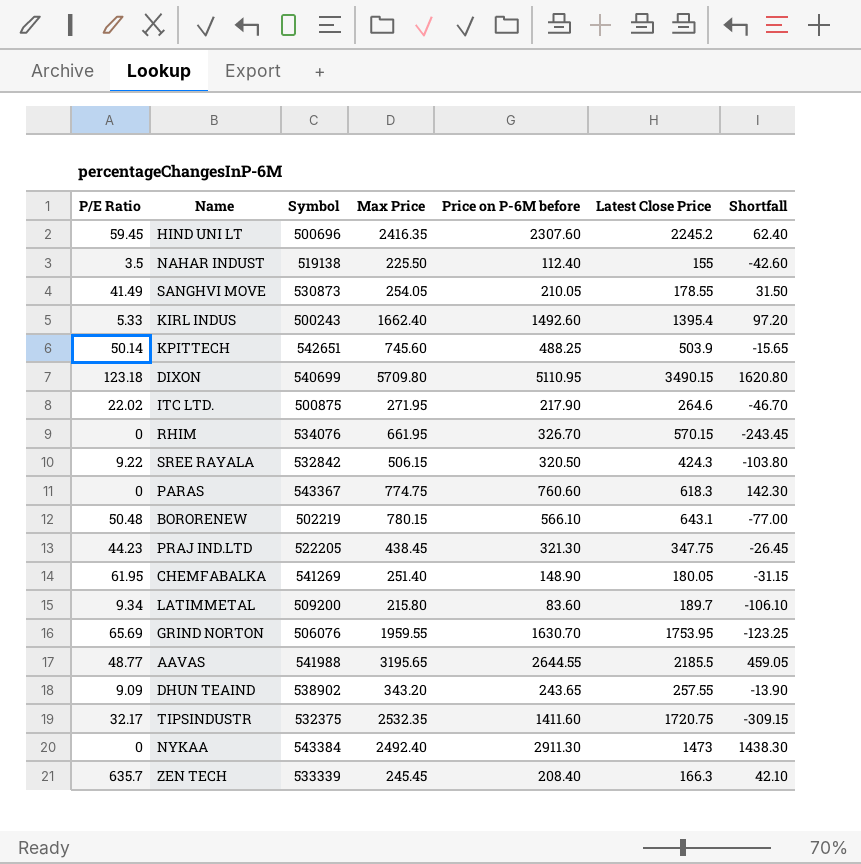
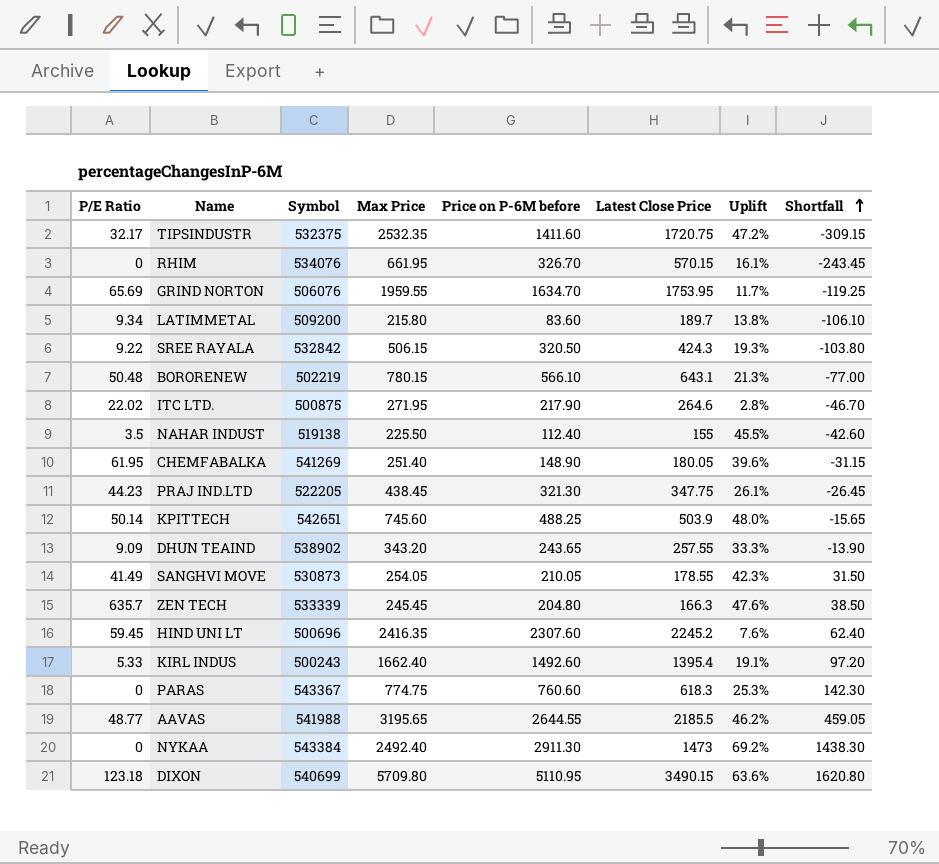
row order: none -> Shortfall ascending
column Uplift | formula: none -> ([Max Price] - [Latest Close Price]) / [Latest Close Price]
GRIND NORTON | Price on P-6M before: 1630.70 -> 1634.70
GRIND NORTON | Shortfall: -123.25 -> -119.25
ZEN TECH | Price on P-6M before: 208.40 -> 204.80
ZEN TECH | Shortfall: 42.10 -> 38.50

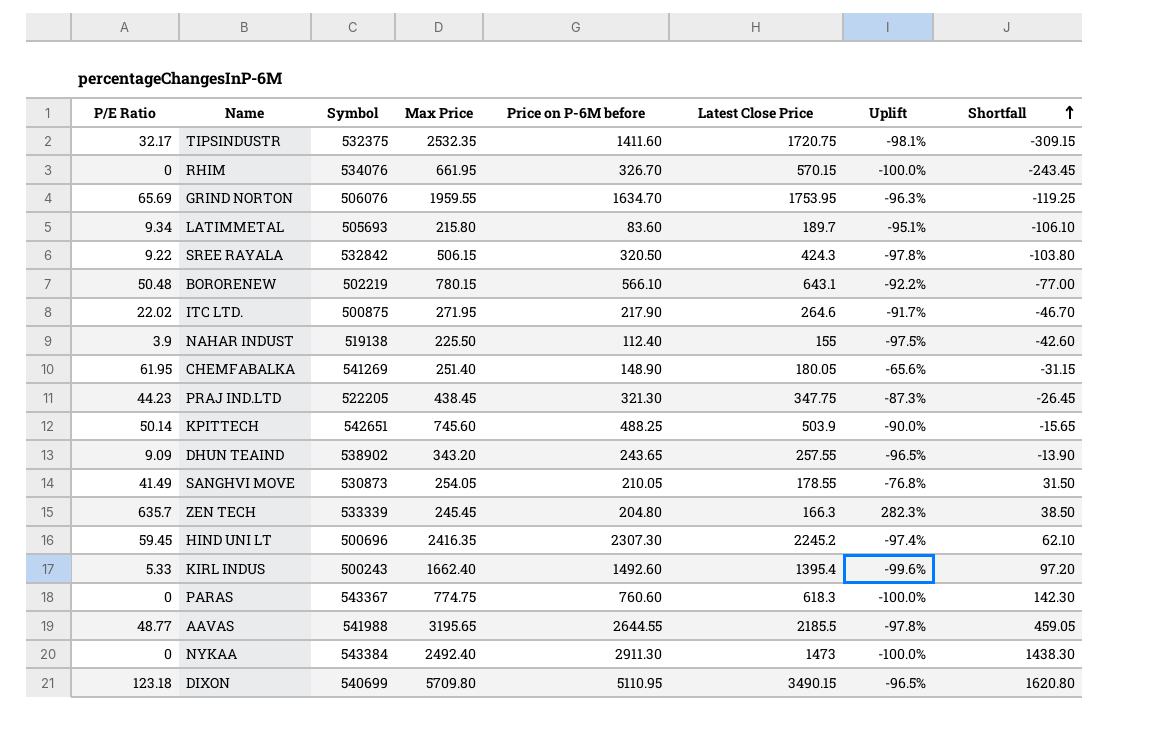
column Uplift | formula: ([Max Price] - [Latest Close Price]) / [Latest Close Price] -> ([P/E Ratio] - [Latest Close Price]) / [Latest Close Price]
LATIMMETAL | Symbol: 509200 -> 505693
NAHAR INDUST | P/E Ratio: 3.5 -> 3.9
HIND UNI LT | Price on P-6M before: 2307.60 -> 2307.30
HIND UNI LT | Shortfall: 62.40 -> 62.10

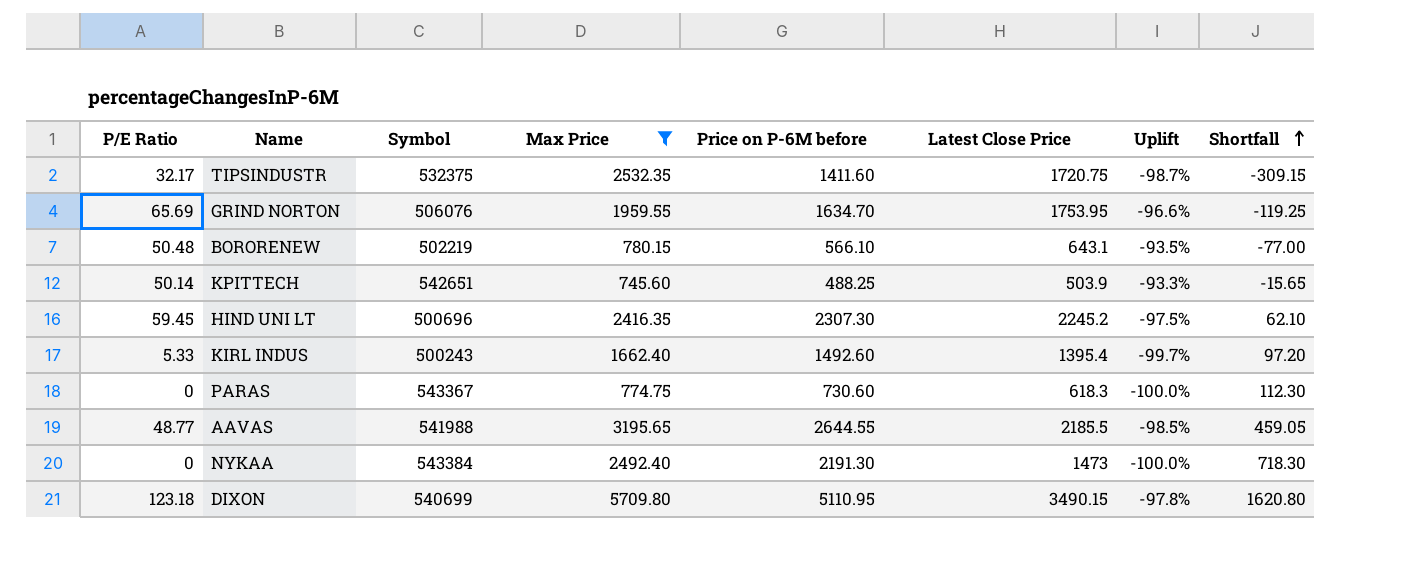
filter: none -> Max Price >= 745.60
column Uplift | formula: ([P/E Ratio] - [Latest Close Price]) / [Latest Close Price] -> ([P/E Ratio] - [Max Price]) / [Max Price]
PARAS | Price on P-6M before: 760.60 -> 730.60
PARAS | Shortfall: 142.30 -> 112.30
NYKAA | Price on P-6M before: 2911.30 -> 2191.30
NYKAA | Shortfall: 1438.30 -> 718.30

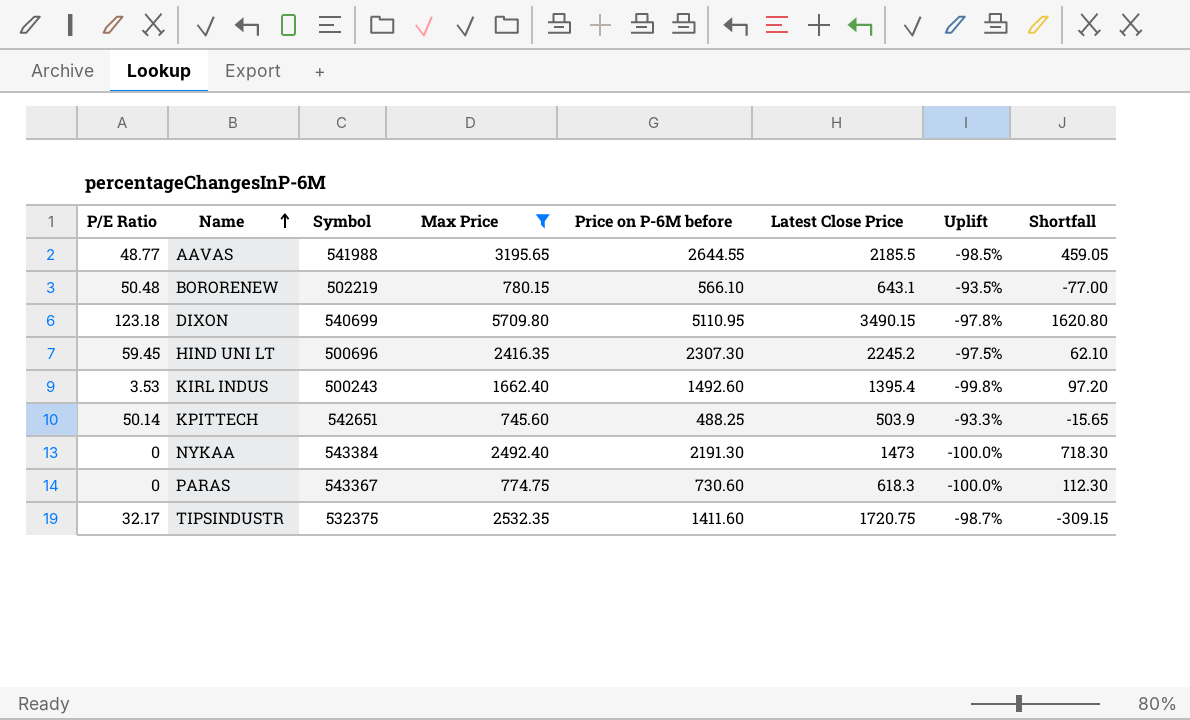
row order: Shortfall ascending -> Name ascending
row GRIND NORTON: 65.69 | 506076 | 1959.55 | 1634.70 | 1753.95 | -96.6% | -119.25 -> none
KIRL INDUS | P/E Ratio: 5.33 -> 3.53
KIRL INDUS | Uplift: -99.7% -> -99.8%

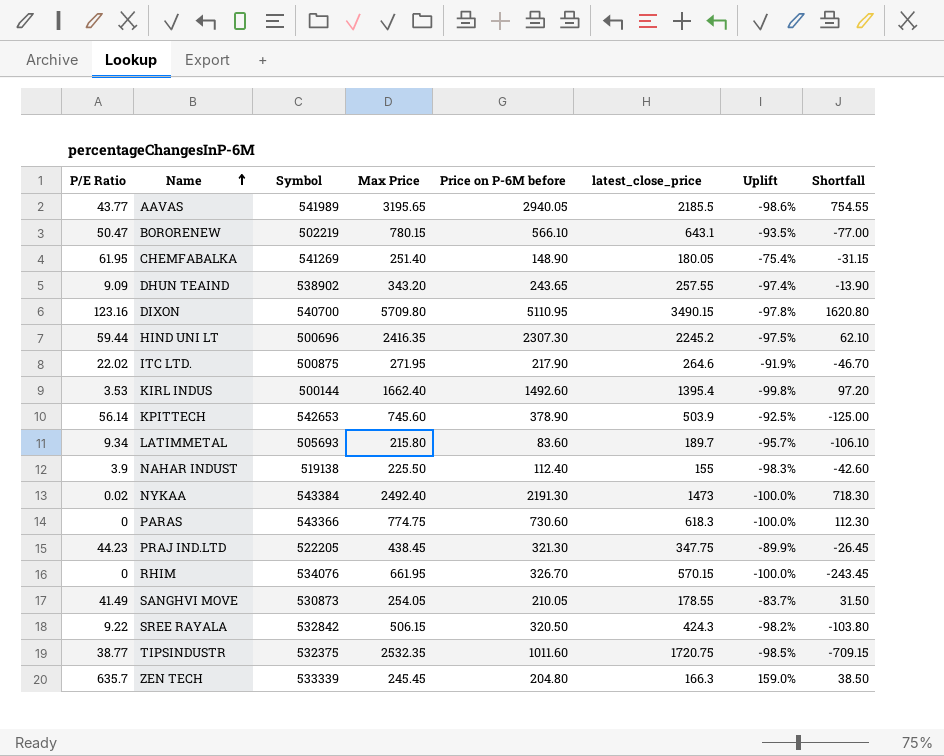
filter: Max Price >= 745.60 -> none
column name: Latest Close Price -> latest_close_price
AAVAS | P/E Ratio: 48.77 -> 43.77
AAVAS | Symbol: 541988 -> 541989
AAVAS | Price on P-6M before: 2644.55 -> 2940.05
AAVAS | Uplift: -98.5% -> -98.6%
AAVAS | Shortfall: 459.05 -> 754.55
BORORENEW | P/E Ratio: 50.48 -> 50.47
DIXON | P/E Ratio: 123.18 -> 123.16
DIXON | Symbol: 540699 -> 540700
HIND UNI LT | P/E Ratio: 59.45 -> 59.44
KIRL INDUS | Symbol: 500243 -> 500144
KPITTECH | P/E Ratio: 50.14 -> 56.14
KPITTECH | Symbol: 542651 -> 542653
KPITTECH | Price on P-6M before: 488.25 -> 378.90
KPITTECH | Uplift: -93.3% -> -92.5%
KPITTECH | Shortfall: -15.65 -> -125.00
NYKAA | P/E Ratio: 0 -> 0.02
PARAS | Symbol: 543367 -> 543366
TIPSINDUSTR | P/E Ratio: 32.17 -> 38.77
TIPSINDUSTR | Price on P-6M before: 1411.60 -> 1011.60
TIPSINDUSTR | Uplift: -98.7% -> -98.5%
TIPSINDUSTR | Shortfall: -309.15 -> -709.15

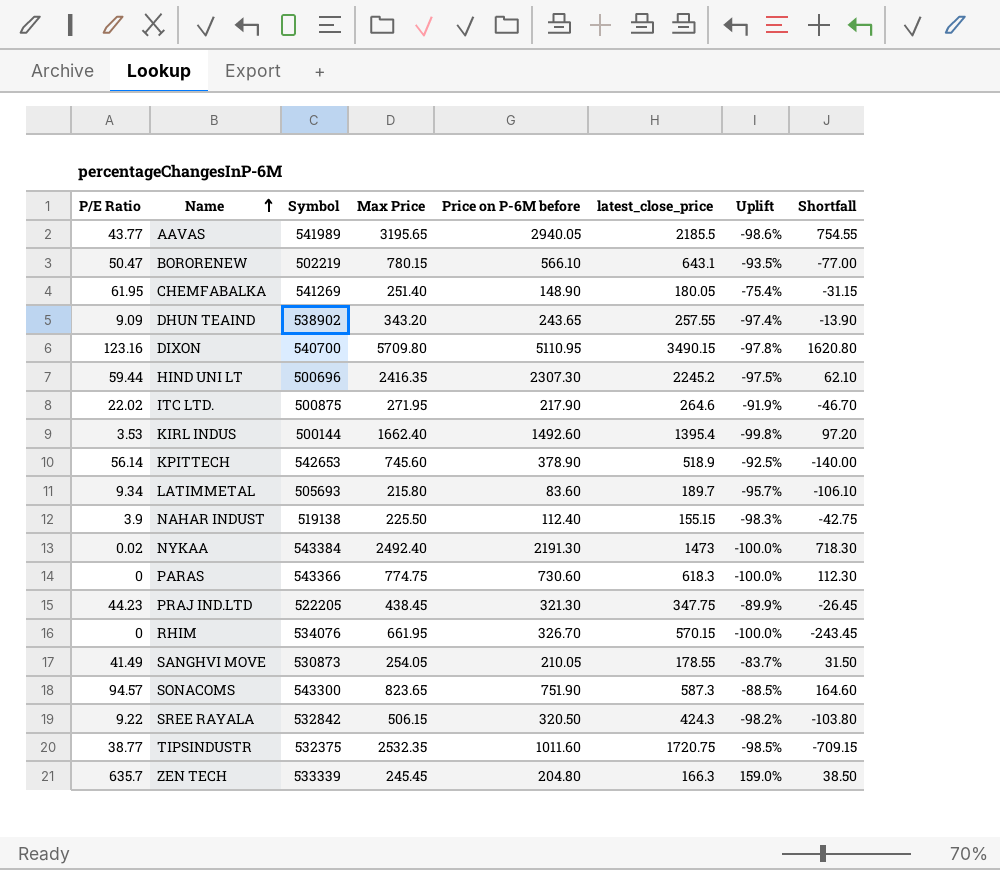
KPITTECH | latest_close_price: 503.9 -> 518.9
KPITTECH | Shortfall: -125.00 -> -140.00
NAHAR INDUST | latest_close_price: 155 -> 155.15
NAHAR INDUST | Shortfall: -42.60 -> -42.75
row SONACOMS: none -> 94.57 | 543300 | 823.65 | 751.90 | 587.3 | -88.5% | 164.60

